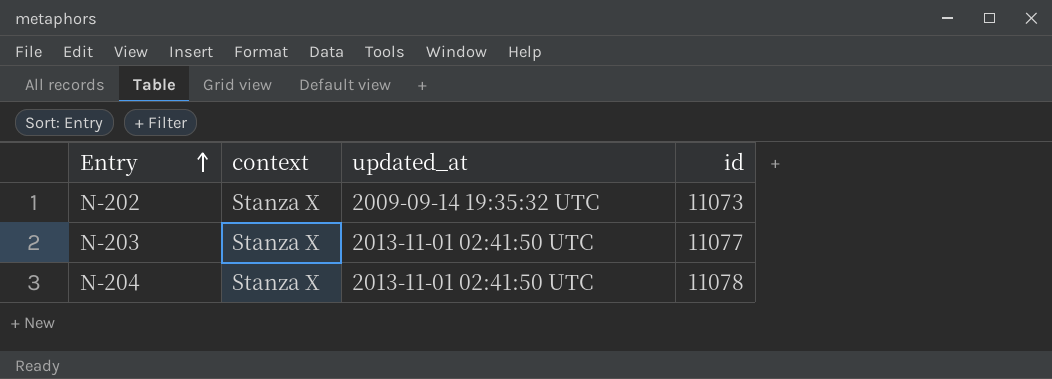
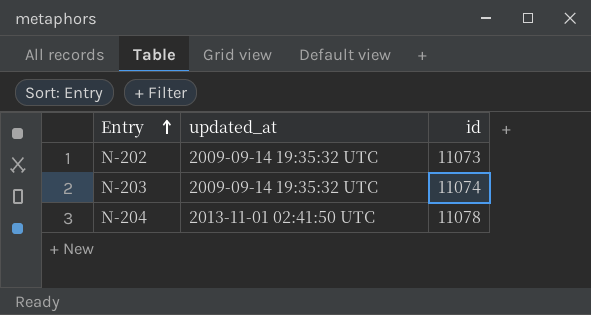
column context | position: 2 -> none
N-203 | updated_at: 2013-11-01 02:41:50 UTC -> 2009-09-14 19:35:32 UTC
N-203 | id: 11077 -> 11074

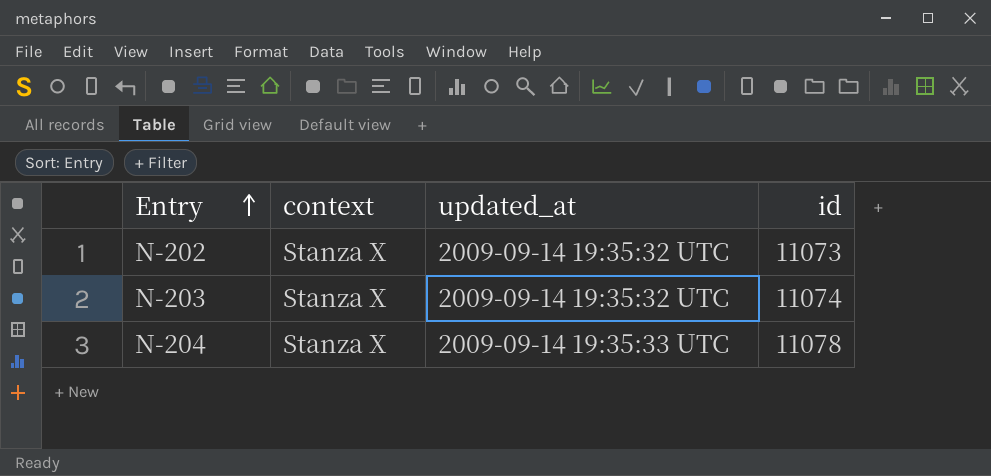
column context | position: none -> 2
N-204 | updated_at: 2013-11-01 02:41:50 UTC -> 2009-09-14 19:35:33 UTC

